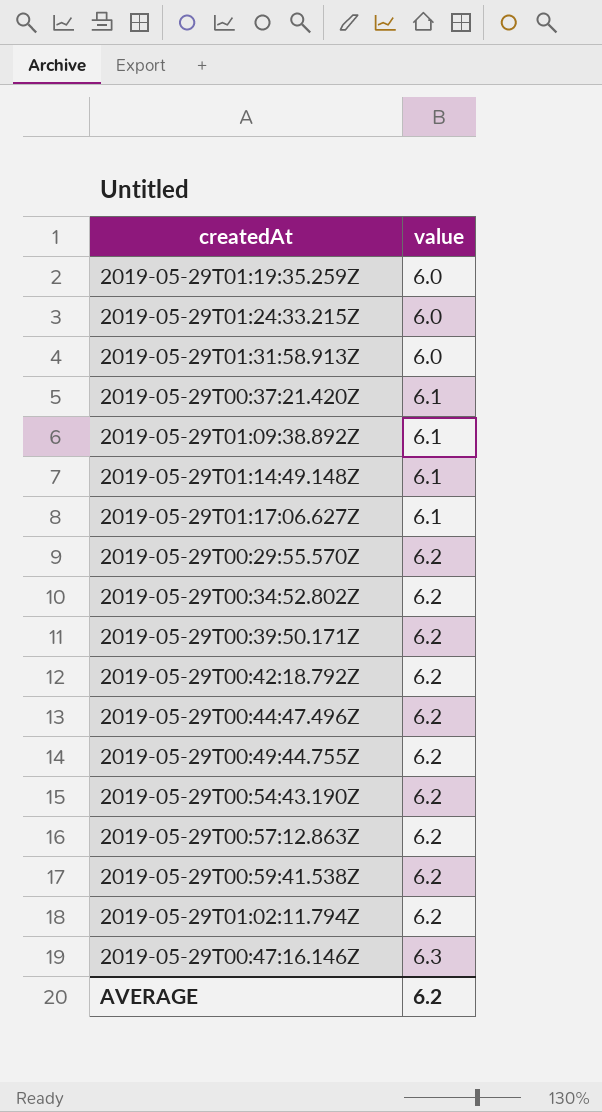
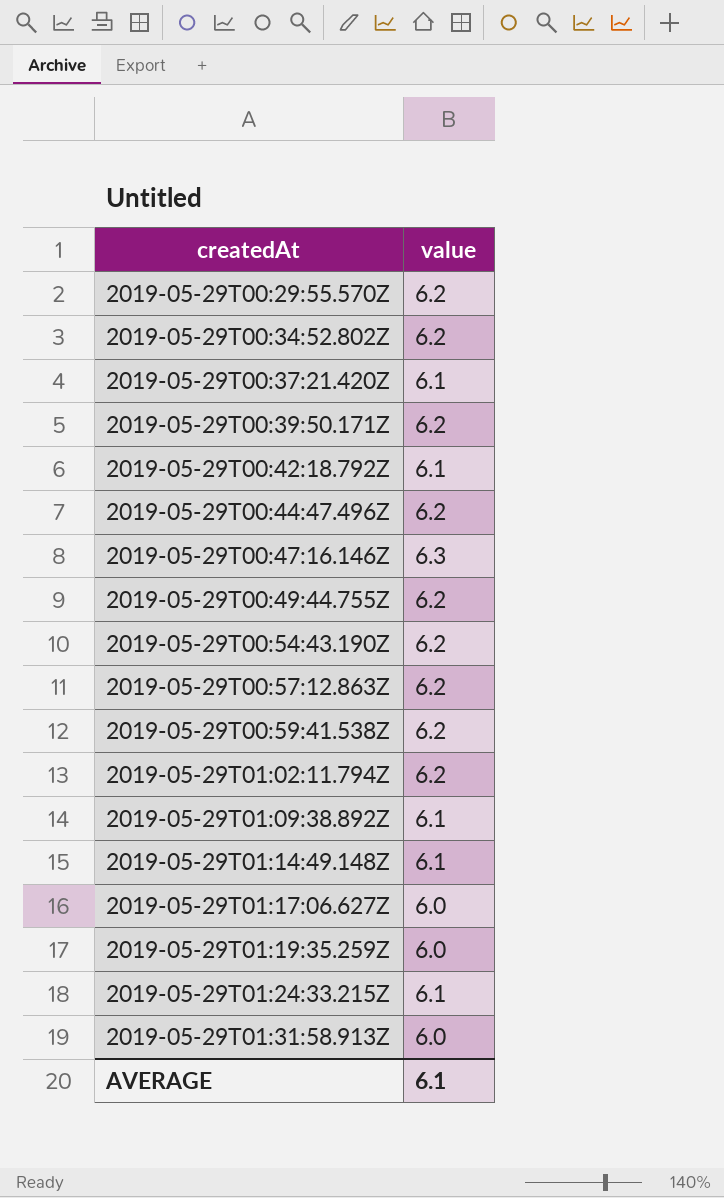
row order: value ascending -> createdAt ascending
2019-05-29T00:42:18.792Z | value: 6.2 -> 6.1
2019-05-29T01:17:06.627Z | value: 6.1 -> 6.0
2019-05-29T01:24:33.215Z | value: 6.0 -> 6.1
AVERAGE | value: 6.2 -> 6.1

